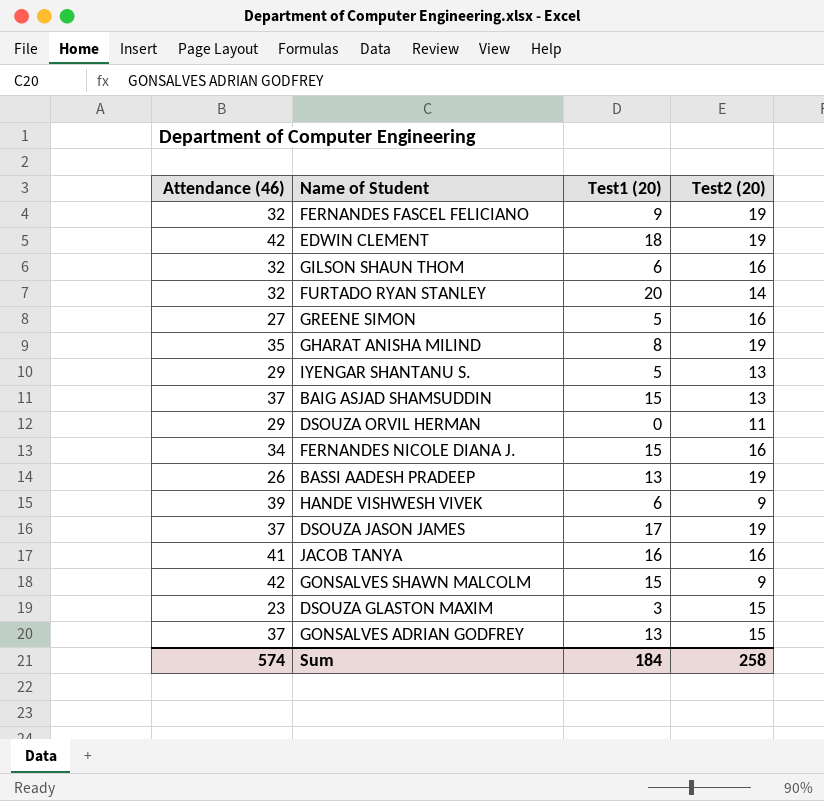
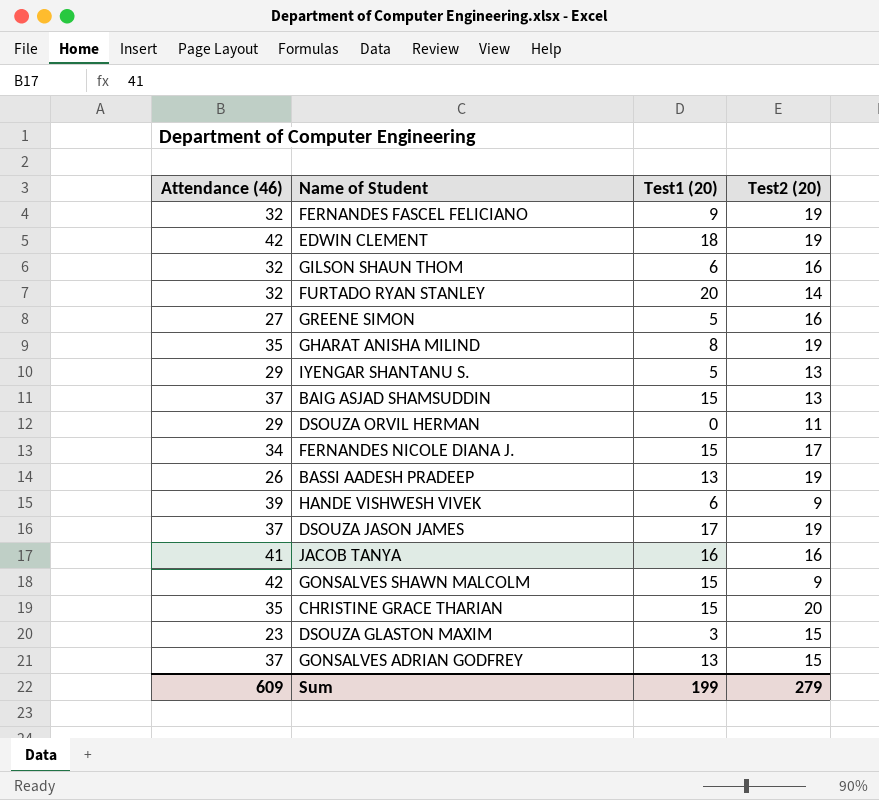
FERNANDES NICOLE DIANA J. | Test2 (20): 16 -> 17
row CHRISTINE GRACE THARIAN: none -> 35 | 15 | 20
Sum | Attendance (46): 574 -> 609
Sum | Test1 (20): 184 -> 199
Sum | Test2 (20): 258 -> 279

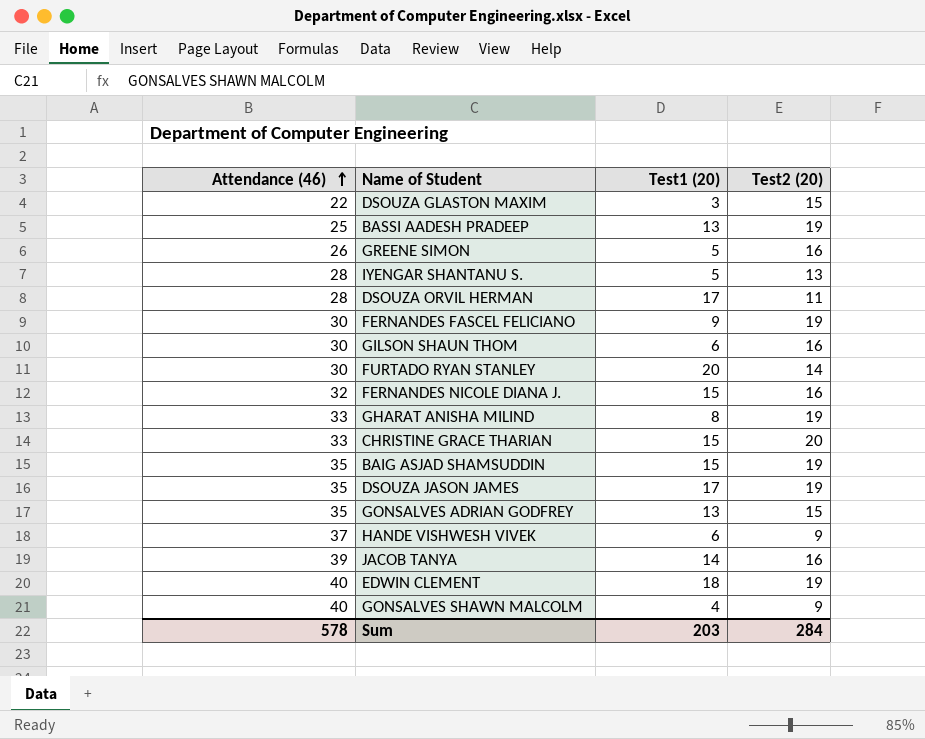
row order: none -> Attendance (46) ascending
DSOUZA GLASTON MAXIM | Attendance (46): 23 -> 22
BASSI AADESH PRADEEP | Attendance (46): 26 -> 25
GREENE SIMON | Attendance (46): 27 -> 26
IYENGAR SHANTANU S. | Attendance (46): 29 -> 28
DSOUZA ORVIL HERMAN | Attendance (46): 29 -> 28
DSOUZA ORVIL HERMAN | Test1 (20): 0 -> 17
FERNANDES FASCEL FELICIANO | Attendance (46): 32 -> 30
GILSON SHAUN THOM | Attendance (46): 32 -> 30
FURTADO RYAN STANLEY | Attendance (46): 32 -> 30
FERNANDES NICOLE DIANA J. | Attendance (46): 34 -> 32
FERNANDES NICOLE DIANA J. | Test2 (20): 17 -> 16
GHARAT ANISHA MILIND | Attendance (46): 35 -> 33
CHRISTINE GRACE THARIAN | Attendance (46): 35 -> 33
BAIG ASJAD SHAMSUDDIN | Attendance (46): 37 -> 35
BAIG ASJAD SHAMSUDDIN | Test2 (20): 13 -> 19
DSOUZA JASON JAMES | Attendance (46): 37 -> 35
GONSALVES ADRIAN GODFREY | Attendance (46): 37 -> 35
HANDE VISHWESH VIVEK | Attendance (46): 39 -> 37
JACOB TANYA | Attendance (46): 41 -> 39
JACOB TANYA | Test1 (20): 16 -> 14
EDWIN CLEMENT | Attendance (46): 42 -> 40
GONSALVES SHAWN MALCOLM | Attendance (46): 42 -> 40
GONSALVES SHAWN MALCOLM | Test1 (20): 15 -> 4
Sum | Attendance (46): 609 -> 578
Sum | Test1 (20): 199 -> 203
Sum | Test2 (20): 279 -> 284

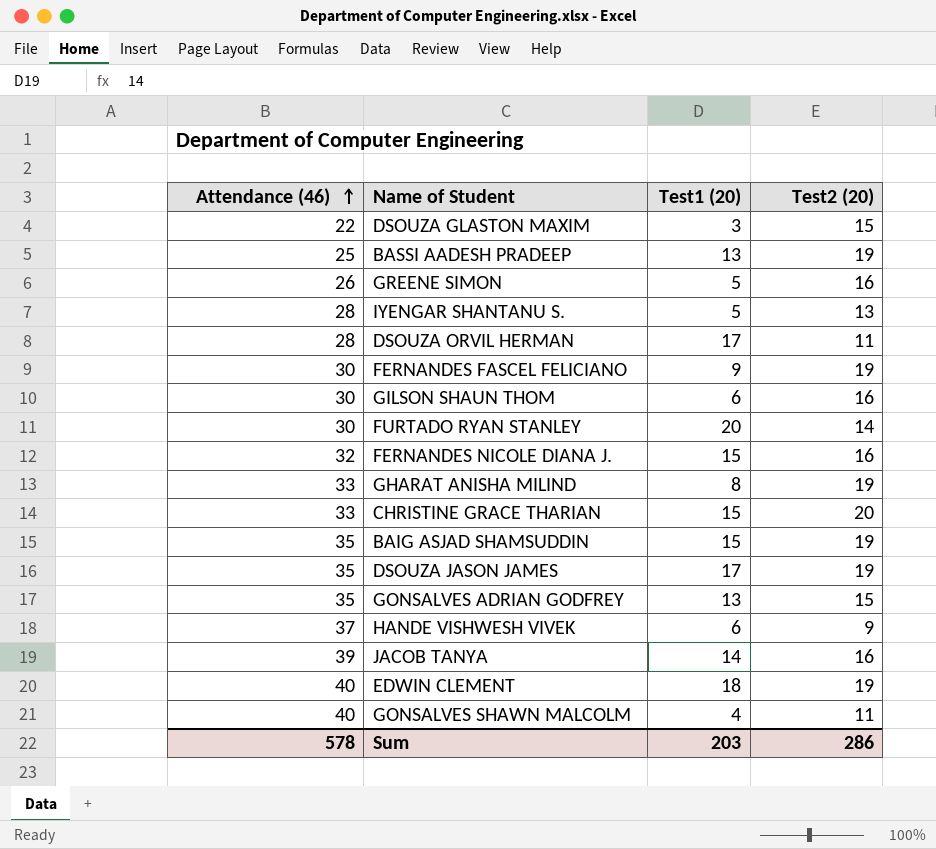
GONSALVES SHAWN MALCOLM | Test2 (20): 9 -> 11
Sum | Test2 (20): 284 -> 286

